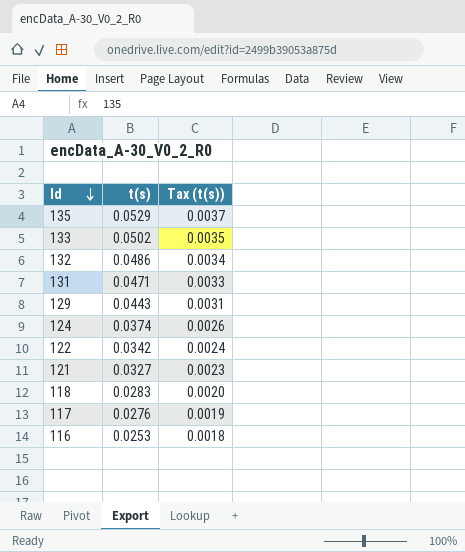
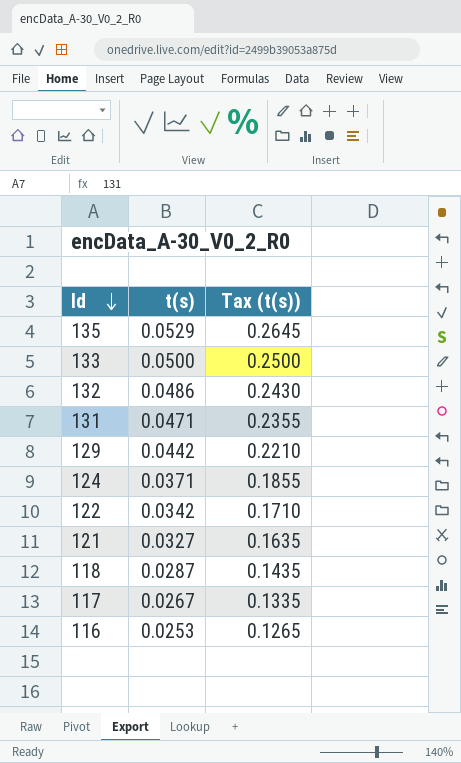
column Tax (t(s)) | formula: [t(s)] * 0.07 -> [t(s)] * 5
133 | t(s): 0.0502 -> 0.0500
129 | t(s): 0.0443 -> 0.0442
124 | t(s): 0.0374 -> 0.0371
118 | t(s): 0.0283 -> 0.0287
117 | t(s): 0.0276 -> 0.0267

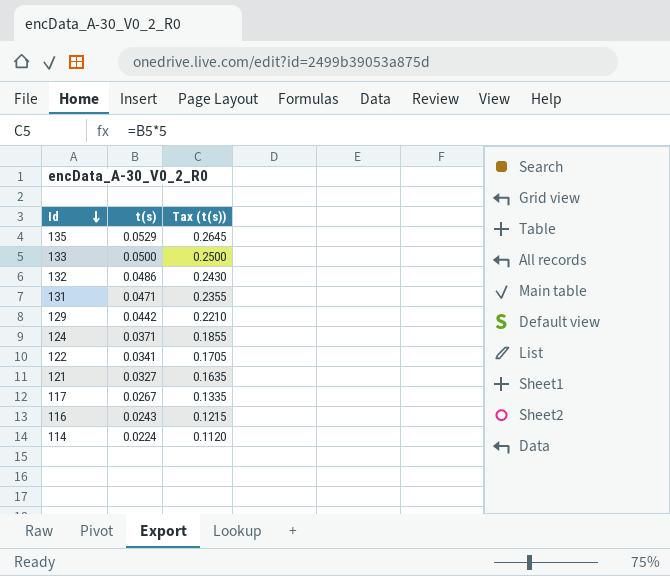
row 118: 0.0287 | 0.1435 -> none
122 | t(s): 0.0342 -> 0.0341
122 | Tax (t(s)): 0.1710 -> 0.1705
116 | t(s): 0.0253 -> 0.0243
116 | Tax (t(s)): 0.1265 -> 0.1215
row 114: none -> 0.0224 | 0.1120

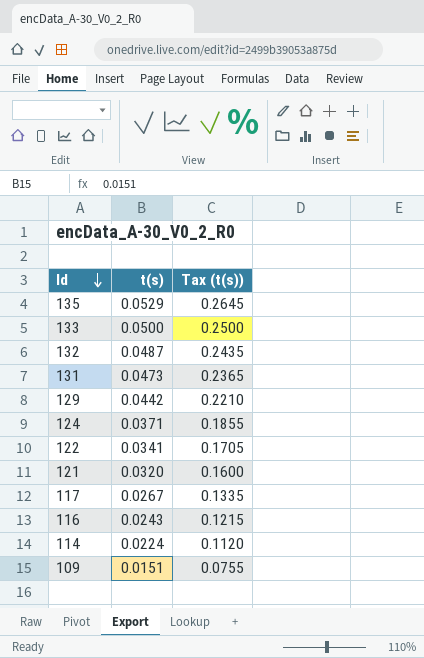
132 | t(s): 0.0486 -> 0.0487
132 | Tax (t(s)): 0.2430 -> 0.2435
131 | t(s): 0.0471 -> 0.0473
131 | Tax (t(s)): 0.2355 -> 0.2365
121 | t(s): 0.0327 -> 0.0320
121 | Tax (t(s)): 0.1635 -> 0.1600
row 109: none -> 0.0151 | 0.0755

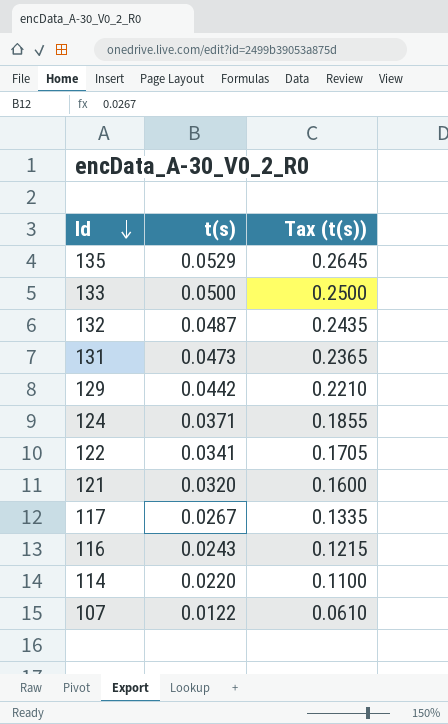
row 109: 0.0151 | 0.0755 -> none
114 | t(s): 0.0224 -> 0.0220
114 | Tax (t(s)): 0.1120 -> 0.1100
row 107: none -> 0.0122 | 0.0610

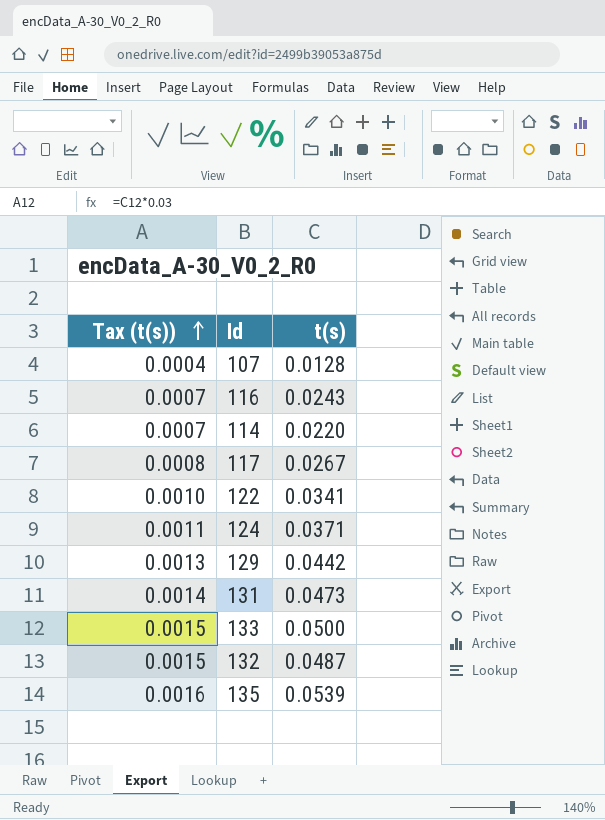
row order: Id descending -> Tax (t(s)) ascending
column Tax (t(s)) | formula: [t(s)] * 5 -> [t(s)] * 0.03
column Tax (t(s)) | position: 3 -> 1
row 121: 0.0320 | 0.1600 -> none
107 | t(s): 0.0122 -> 0.0128
135 | t(s): 0.0529 -> 0.0539

